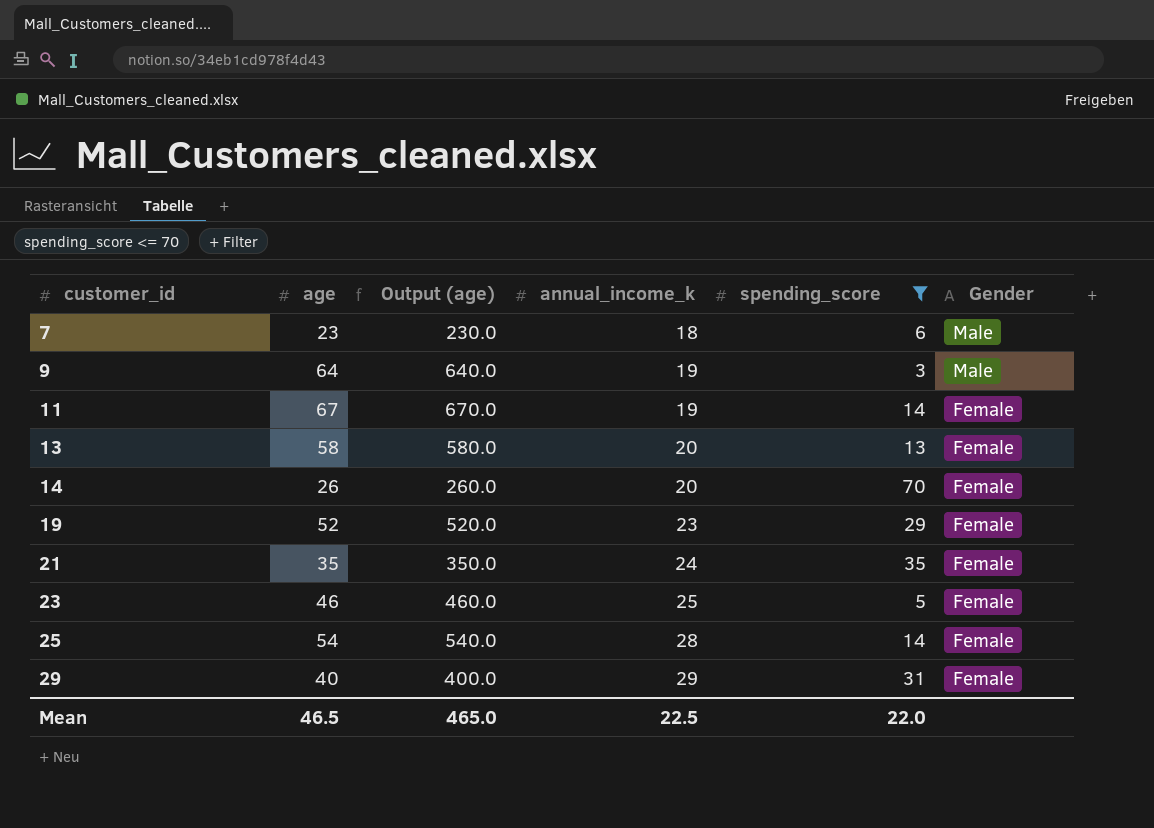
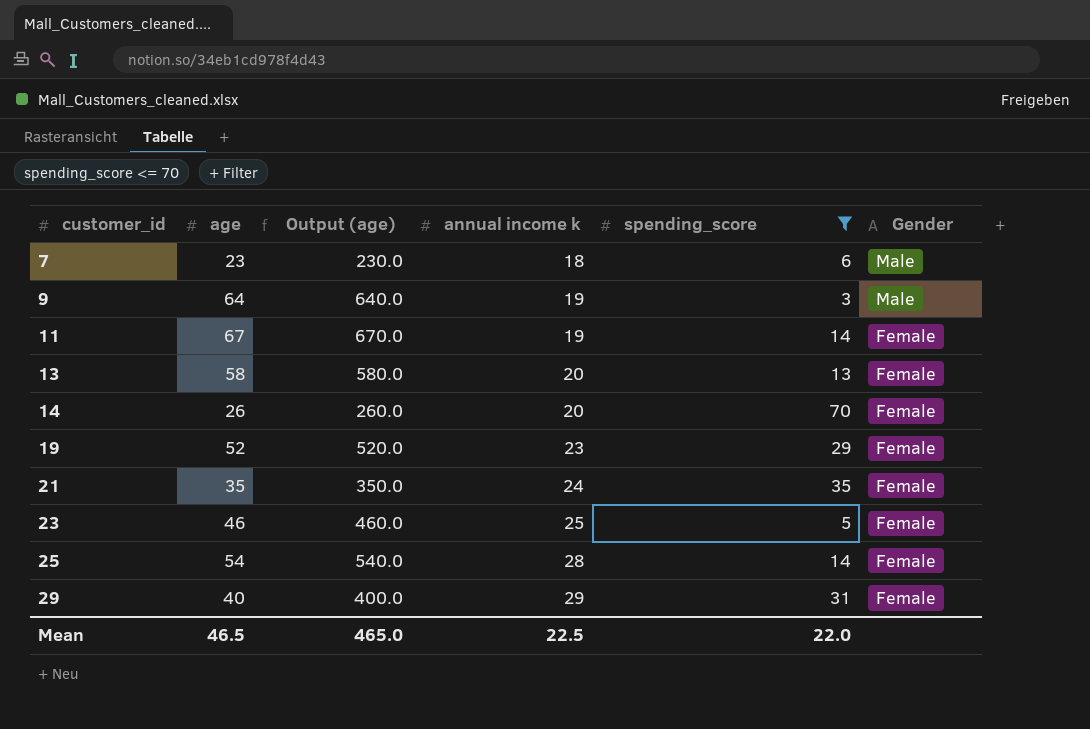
column name: annual_income_k -> annual income k

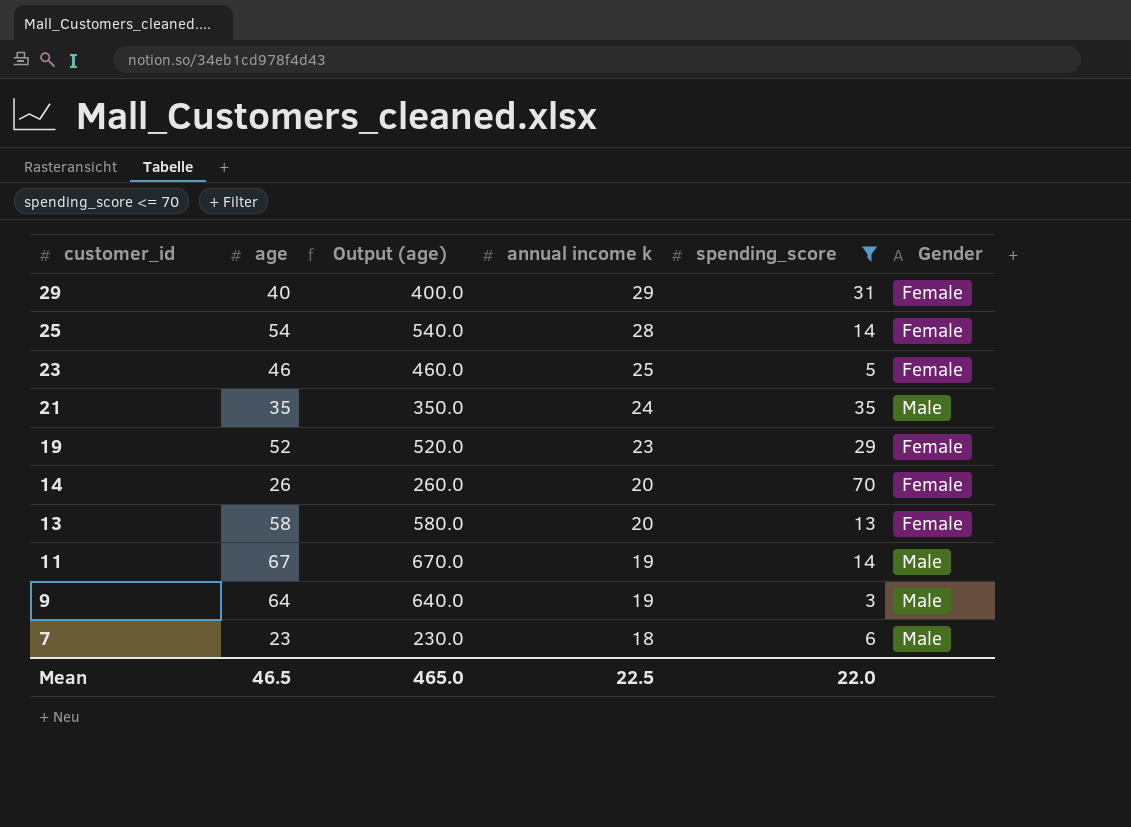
row order: customer_id ascending -> customer_id descending
21 | Gender: Female -> Male
11 | Gender: Female -> Male

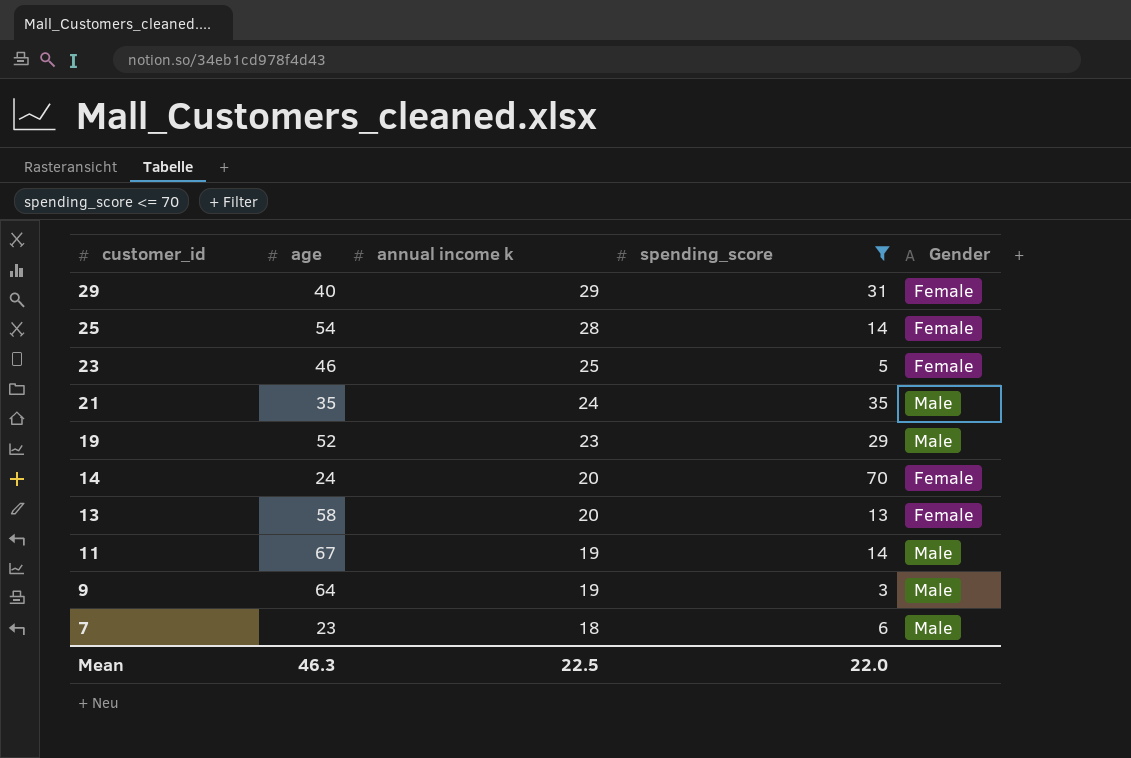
column Output (age) | formula: [age] * 10 -> none
19 | Gender: Female -> Male
14 | age: 26 -> 24
Mean | age: 46.5 -> 46.3

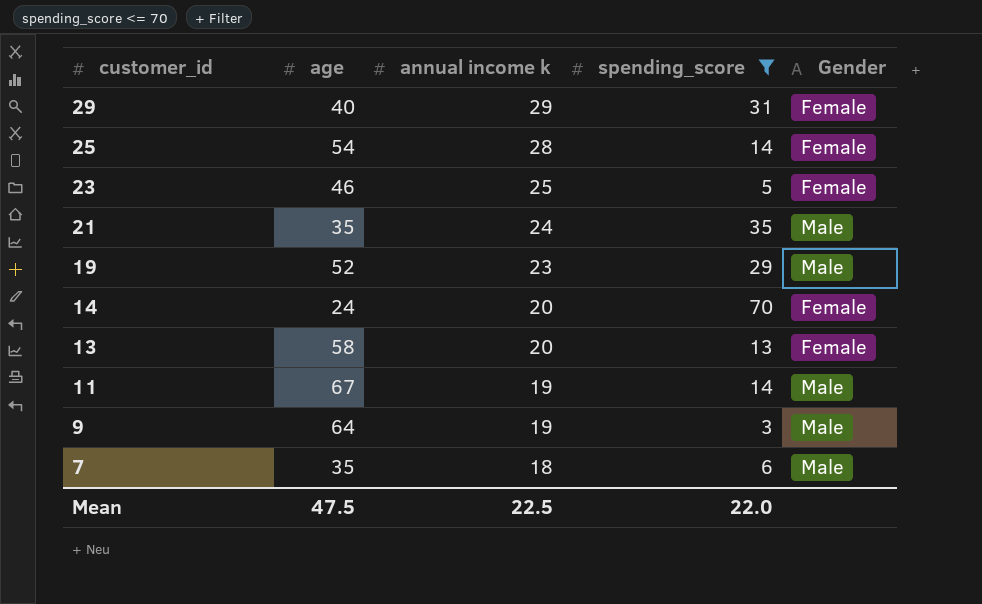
7 | age: 23 -> 35
Mean | age: 46.3 -> 47.5

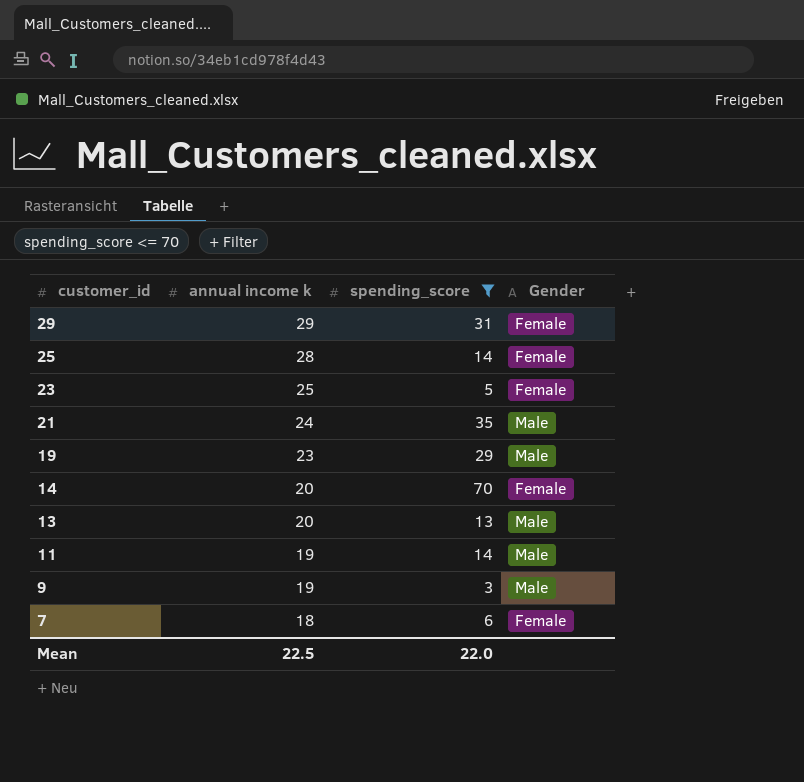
column age | position: 2 -> none
13 | Gender: Female -> Male
7 | Gender: Male -> Female

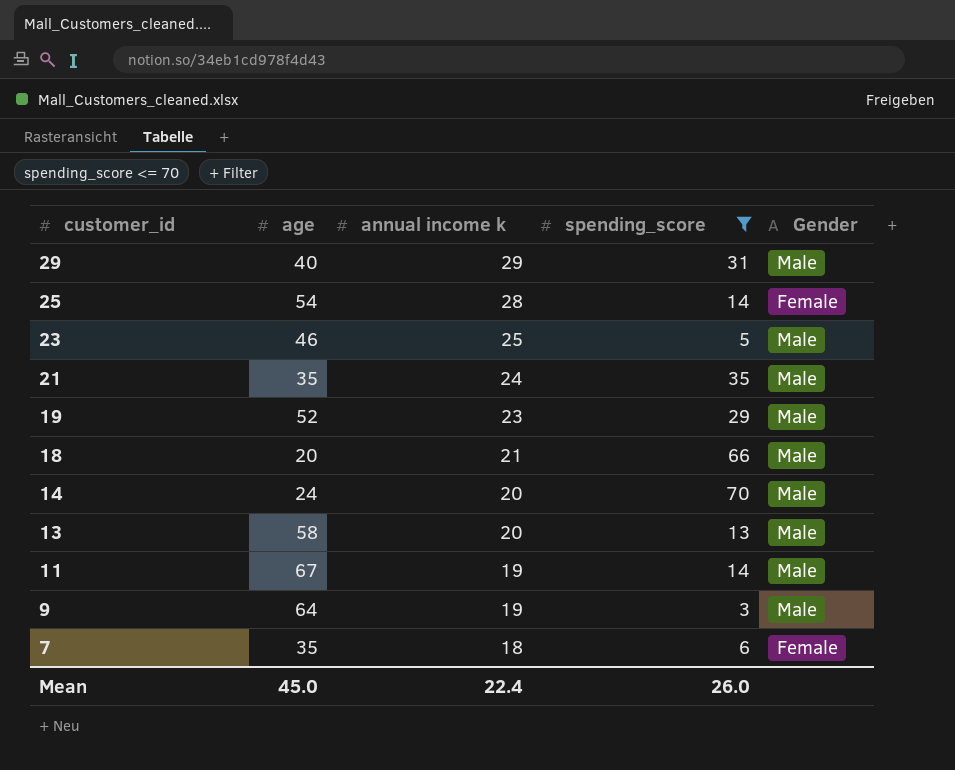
column age | position: none -> 2
29 | Gender: Female -> Male
23 | Gender: Female -> Male
row 18: none -> 20 | 21 | 66 | Male
14 | Gender: Female -> Male
Mean | annual income k: 22.5 -> 22.4
Mean | spending_score: 22.0 -> 26.0

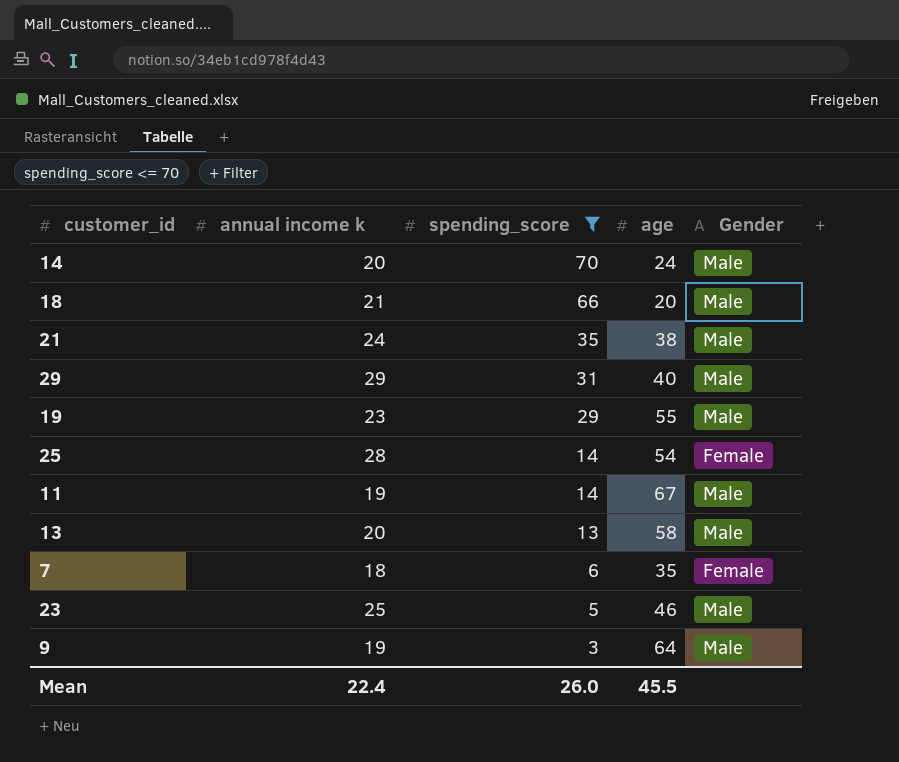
row order: customer_id descending -> spending_score descending
column age | position: 2 -> 4
21 | age: 35 -> 38
19 | age: 52 -> 55
Mean | age: 45.0 -> 45.5

